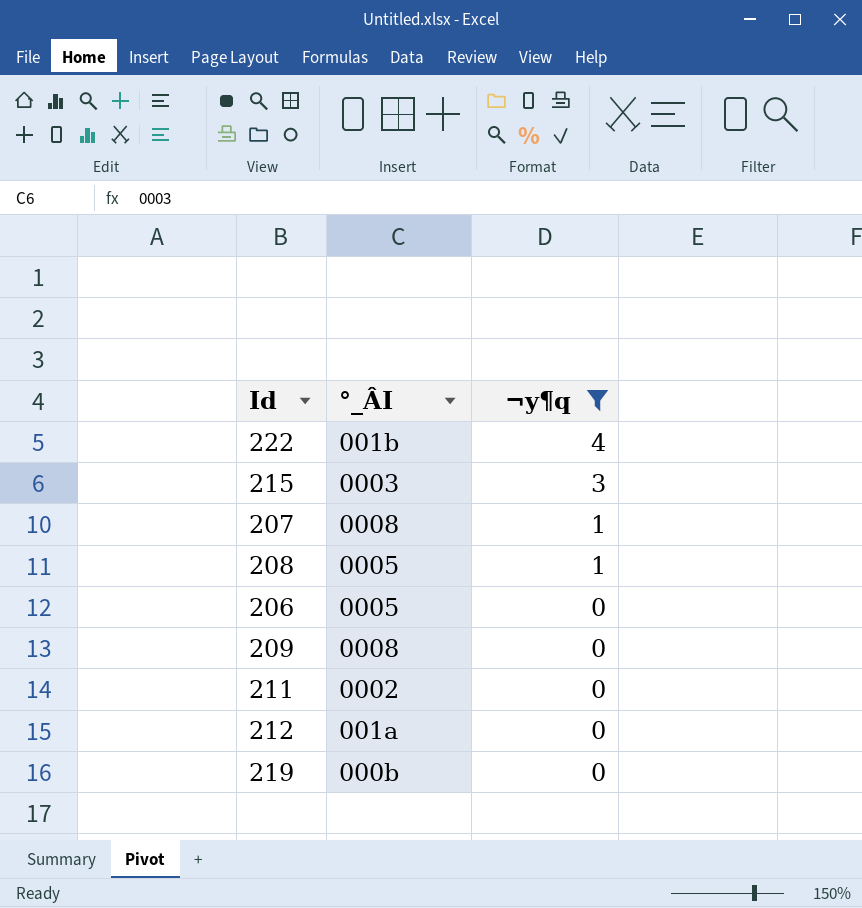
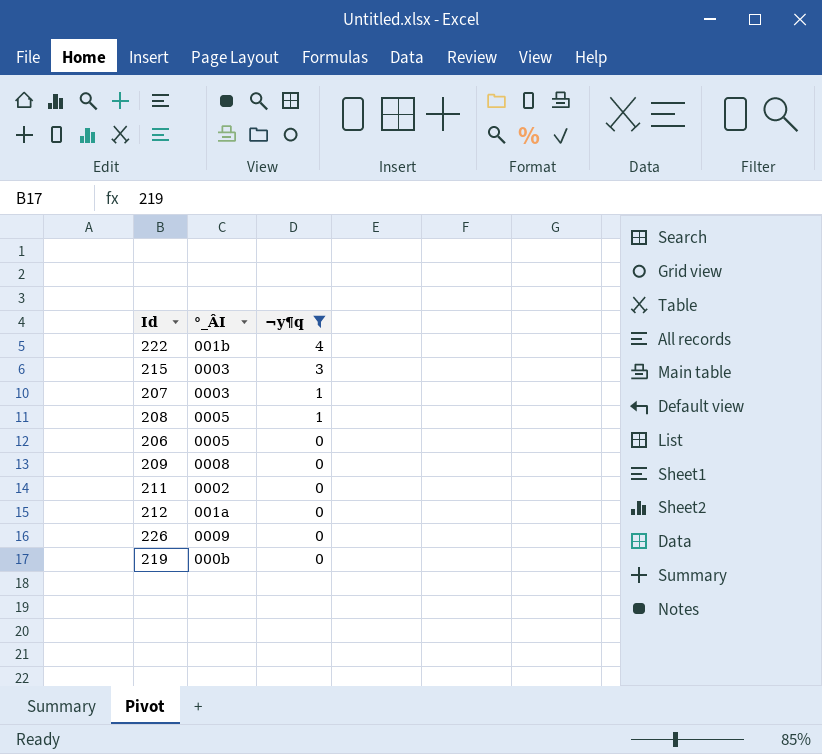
207 | °_ÂI: 0008 -> 0003
row 226: none -> 0009 | 0

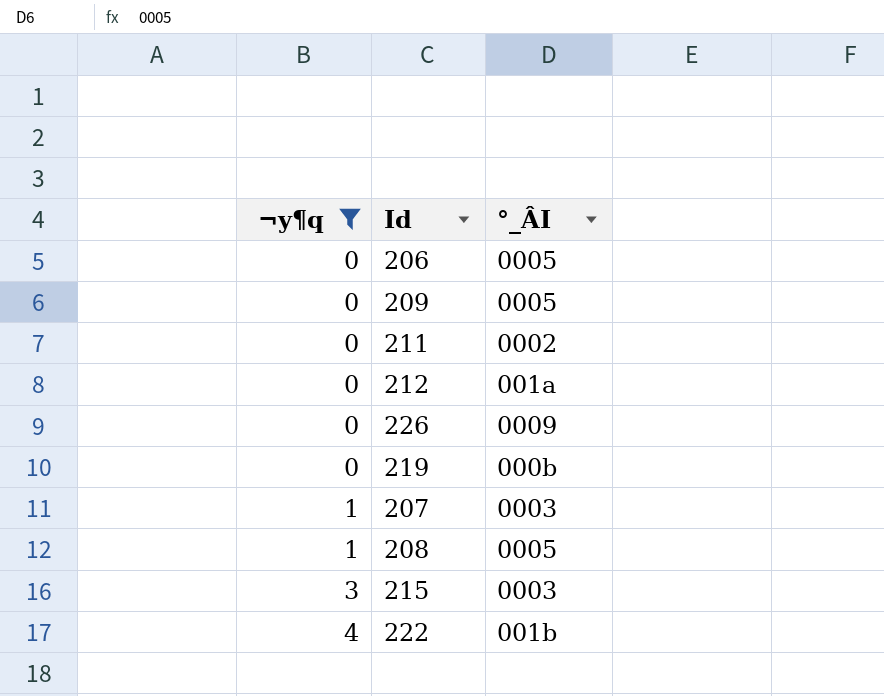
row order: ¬y¶q descending -> ¬y¶q ascending
column ¬y¶q | position: 3 -> 1
209 | °_ÂI: 0008 -> 0005

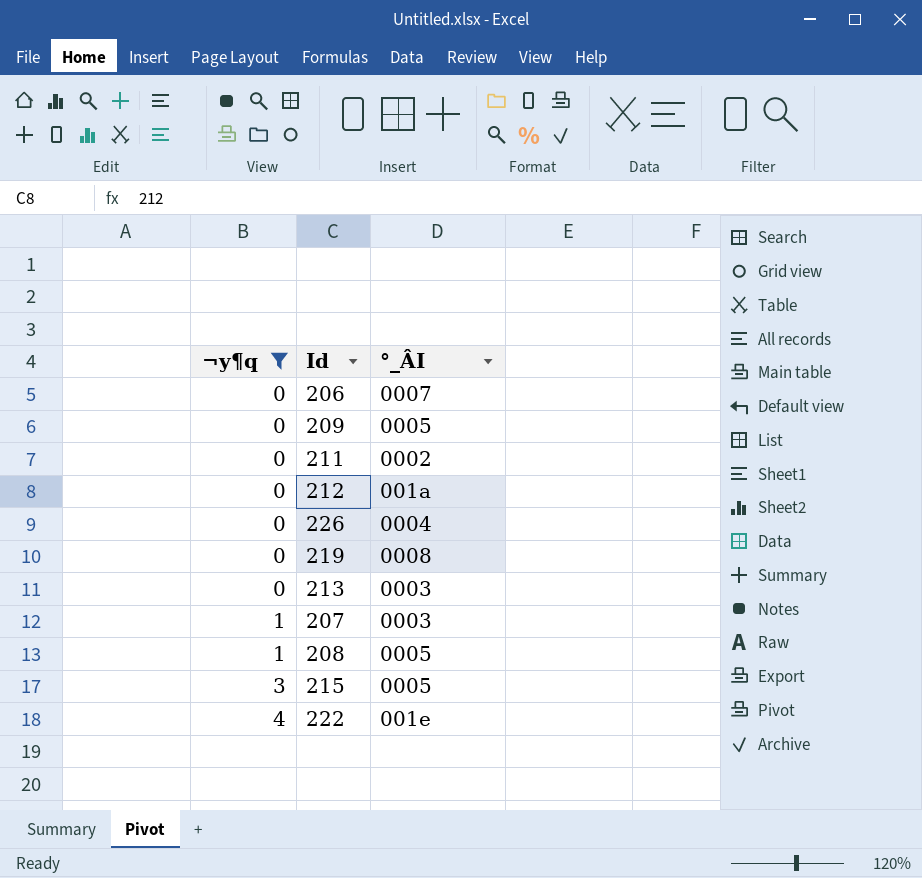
206 | °_ÂI: 0005 -> 0007
226 | °_ÂI: 0009 -> 0004
219 | °_ÂI: 000b -> 0008
row 213: none -> 0 | 0003
215 | °_ÂI: 0003 -> 0005
222 | °_ÂI: 001b -> 001e

